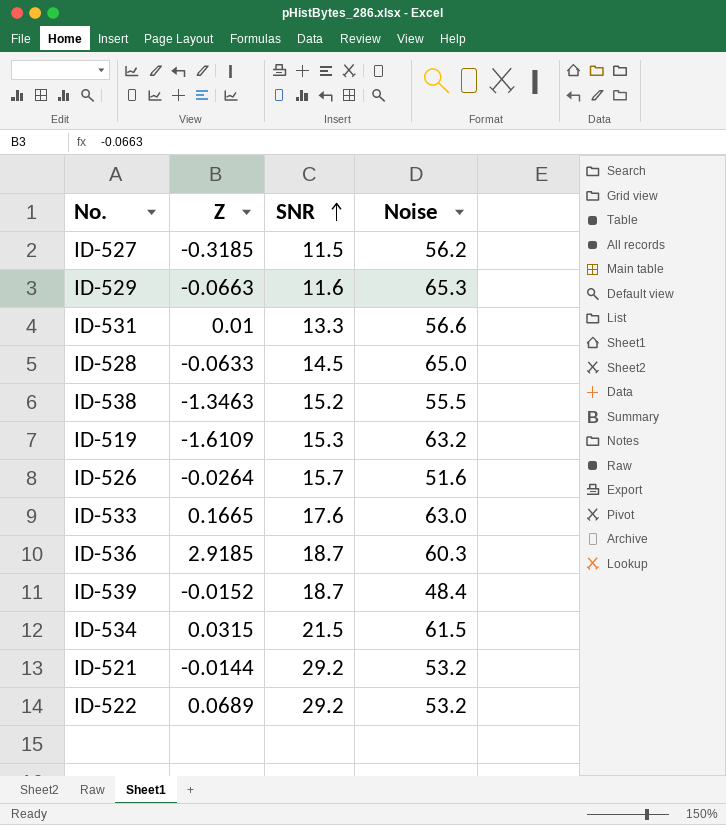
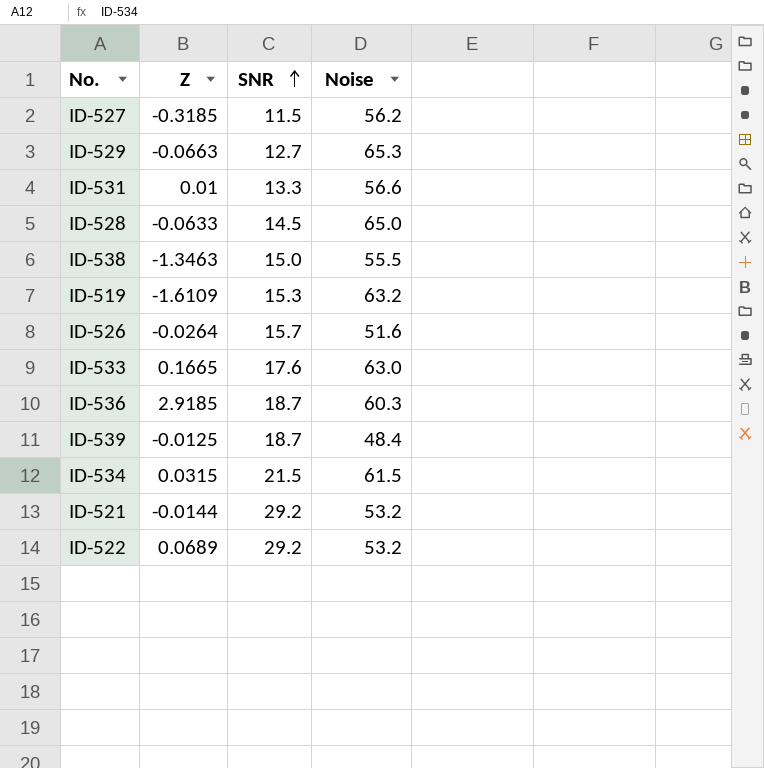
ID-529 | SNR: 11.6 -> 12.7
ID-538 | SNR: 15.2 -> 15.0
ID-539 | Z: -0.0152 -> -0.0125

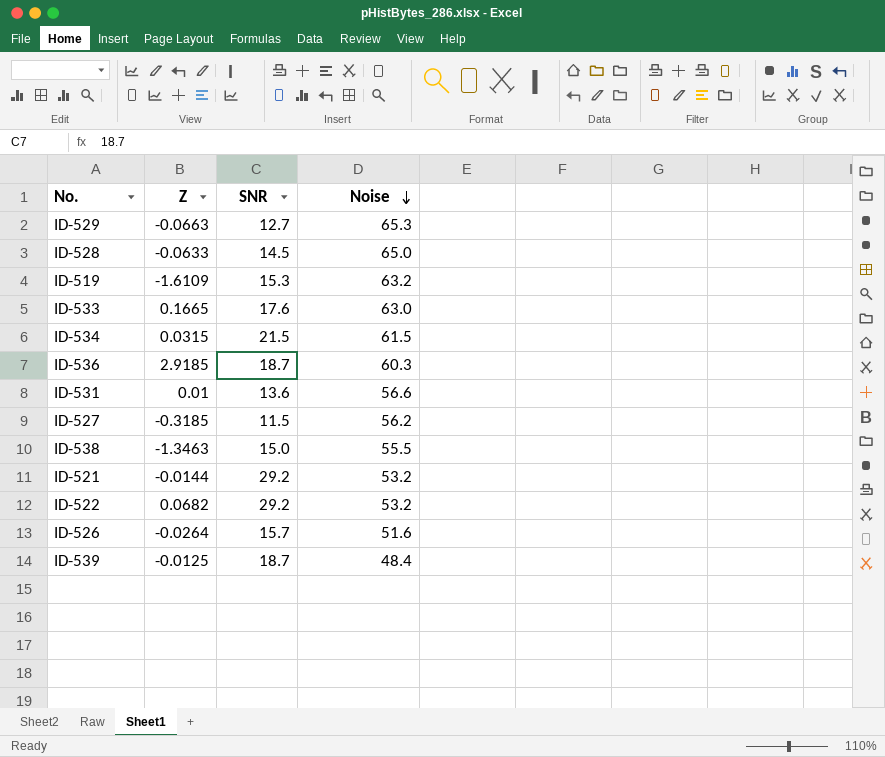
row order: SNR ascending -> Noise descending
ID-531 | SNR: 13.3 -> 13.6
ID-522 | Z: 0.0689 -> 0.0682

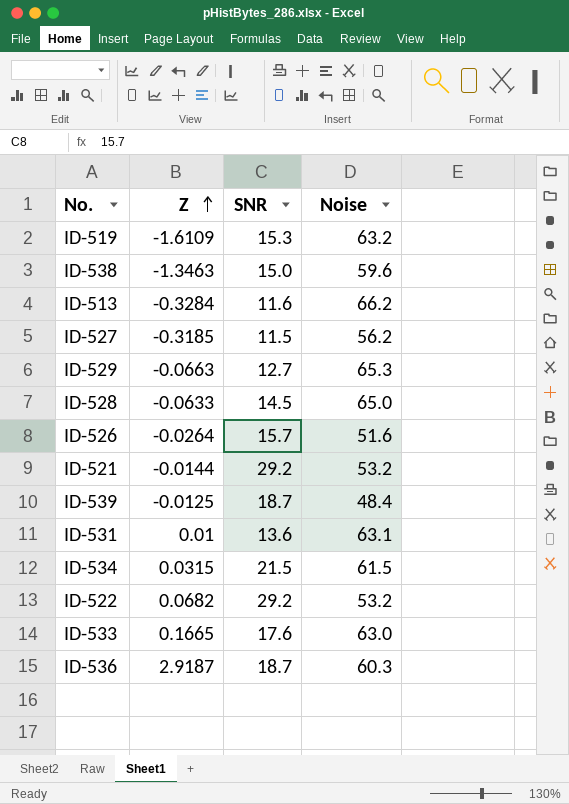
row order: Noise descending -> Z ascending
ID-538 | Noise: 55.5 -> 59.6
row ID-513: none -> -0.3284 | 11.6 | 66.2
ID-531 | Noise: 56.6 -> 63.1
ID-536 | Z: 2.9185 -> 2.9187

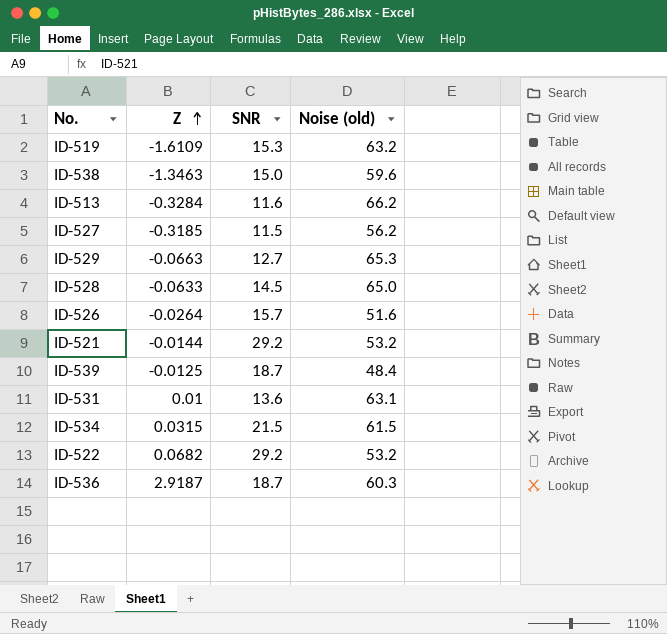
column name: Noise -> Noise (old)
row ID-533: 0.1665 | 17.6 | 63.0 -> none

